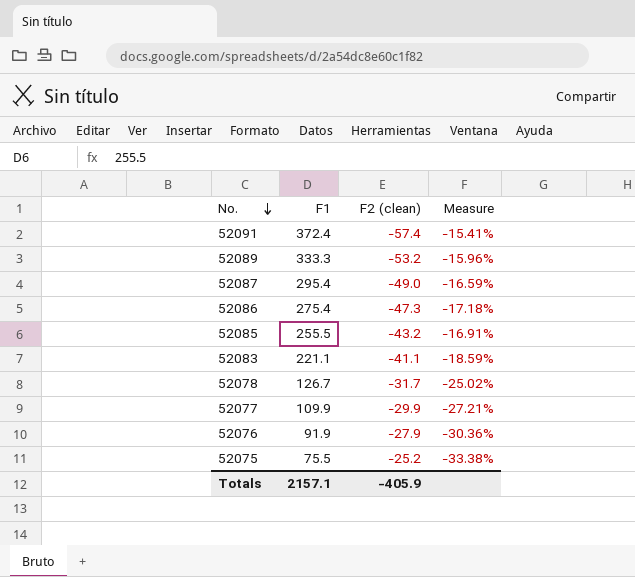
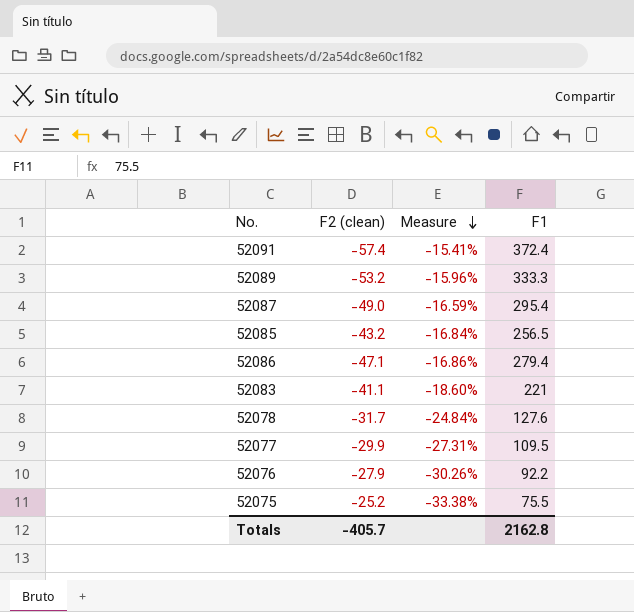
row order: No. descending -> Measure descending
column F1 | position: 2 -> 4
52085 | Measure: -16.91% -> -16.84%
52085 | F1: 255.5 -> 256.5
52086 | F2 (clean): -47.3 -> -47.1
52086 | Measure: -17.18% -> -16.86%
52086 | F1: 275.4 -> 279.4
52083 | Measure: -18.59% -> -18.60%
52083 | F1: 221.1 -> 221
52078 | Measure: -25.02% -> -24.84%
52078 | F1: 126.7 -> 127.6
52077 | Measure: -27.21% -> -27.31%
52077 | F1: 109.9 -> 109.5
52076 | Measure: -30.36% -> -30.26%
52076 | F1: 91.9 -> 92.2
Totals | F2 (clean): -405.9 -> -405.7
Totals | F1: 2157.1 -> 2162.8

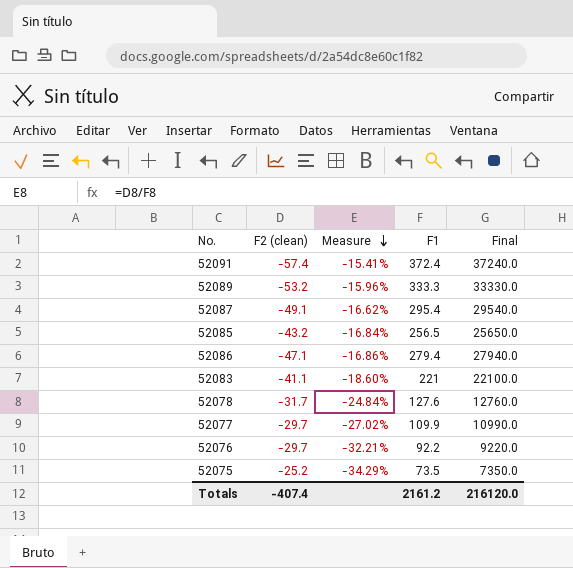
column Final | formula: none -> [F1] * 100
52087 | F2 (clean): -49.0 -> -49.1
52087 | Measure: -16.59% -> -16.62%
52077 | F2 (clean): -29.9 -> -29.7
52077 | Measure: -27.31% -> -27.02%
52077 | F1: 109.5 -> 109.9
52076 | F2 (clean): -27.9 -> -29.7
52076 | Measure: -30.26% -> -32.21%
52075 | Measure: -33.38% -> -34.29%
52075 | F1: 75.5 -> 73.5
Totals | F2 (clean): -405.7 -> -407.4
Totals | F1: 2162.8 -> 2161.2

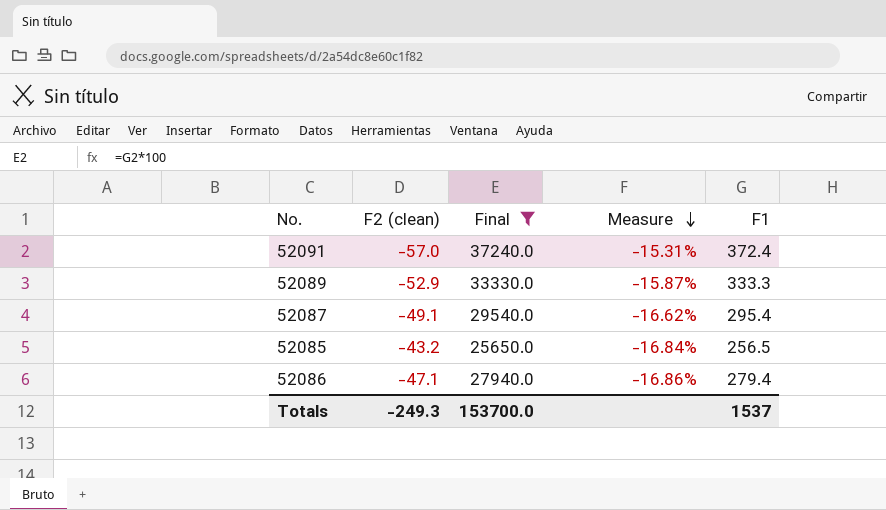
filter: none -> Final >= 25650.0
column Final | position: 5 -> 3
52091 | F2 (clean): -57.4 -> -57.0
52091 | Measure: -15.41% -> -15.31%
52089 | F2 (clean): -53.2 -> -52.9
52089 | Measure: -15.96% -> -15.87%
Totals | F2 (clean): -407.4 -> -249.3
Totals | Final: 216120.0 -> 153700.0
Totals | F1: 2161.2 -> 1537

